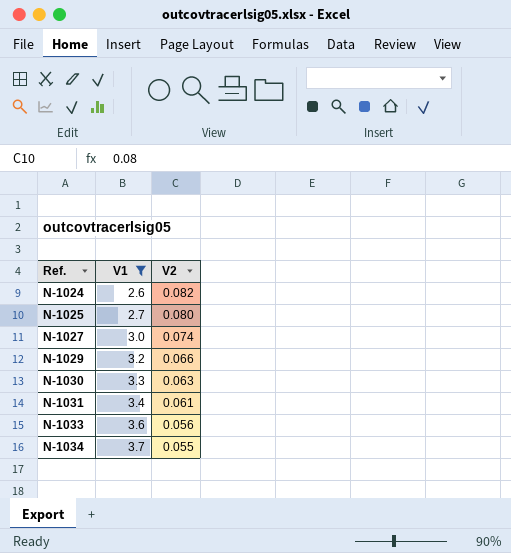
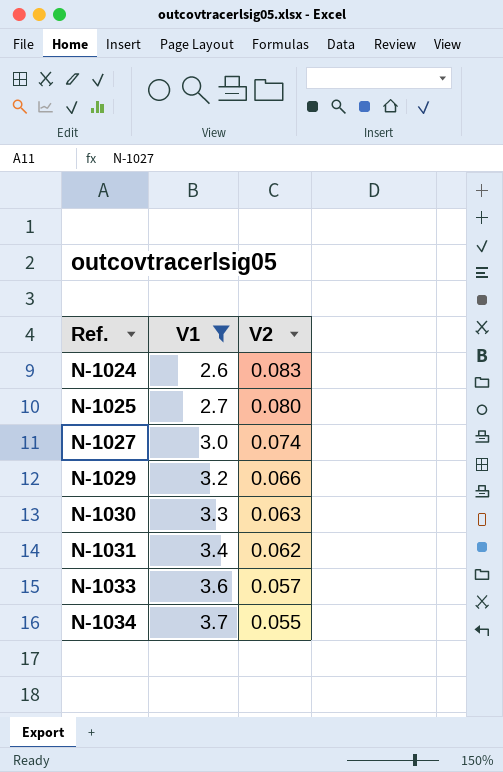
N-1024 | V2: 0.082 -> 0.083
N-1031 | V2: 0.061 -> 0.062
N-1033 | V2: 0.056 -> 0.057

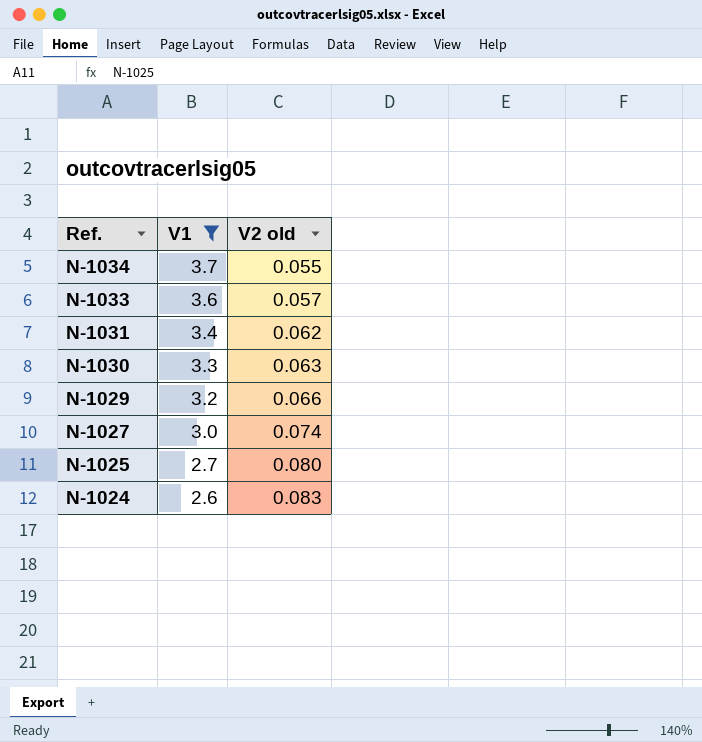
row order: Ref. ascending -> Ref. descending
column name: V2 -> V2 old

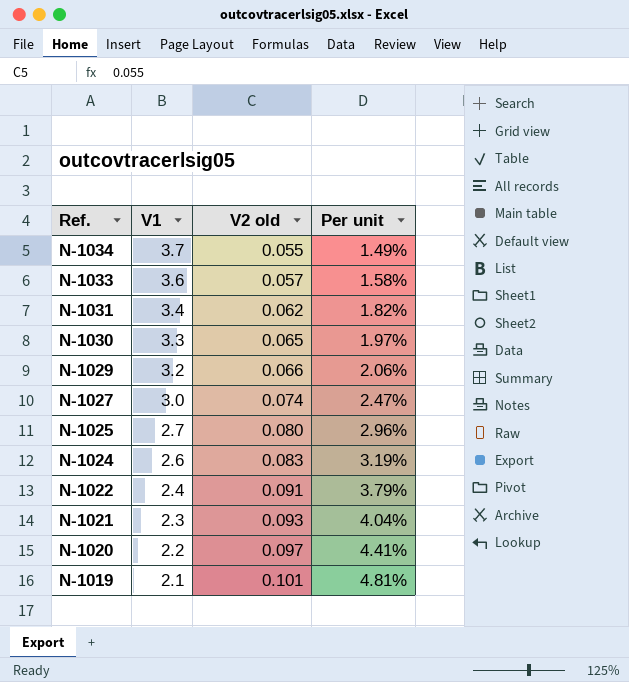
filter: V1 >= 2.6 -> none
column Per unit | formula: none -> [V2 old] / [V1]
N-1030 | V2 old: 0.063 -> 0.065

